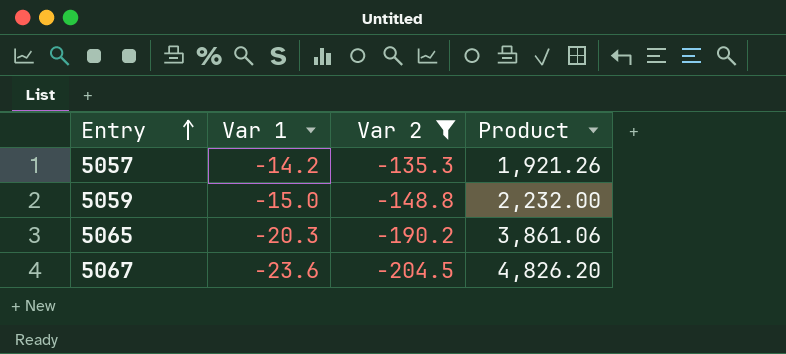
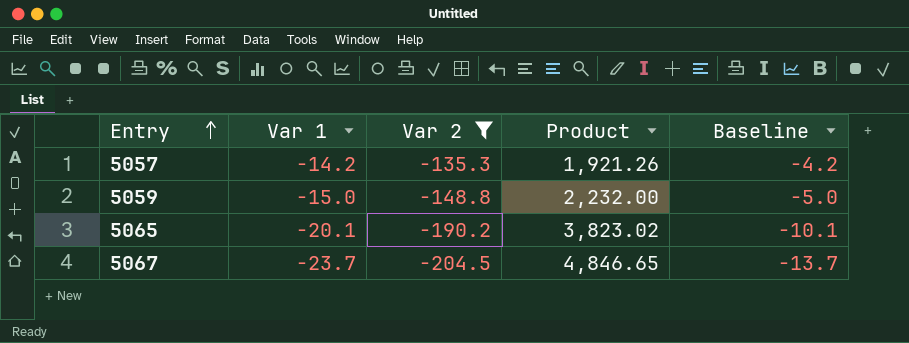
column Baseline | formula: none -> [Var 1] + 10
5065 | Var 1: -20.3 -> -20.1
5065 | Product: 3,861.06 -> 3,823.02
5067 | Var 1: -23.6 -> -23.7
5067 | Product: 4,826.20 -> 4,846.65

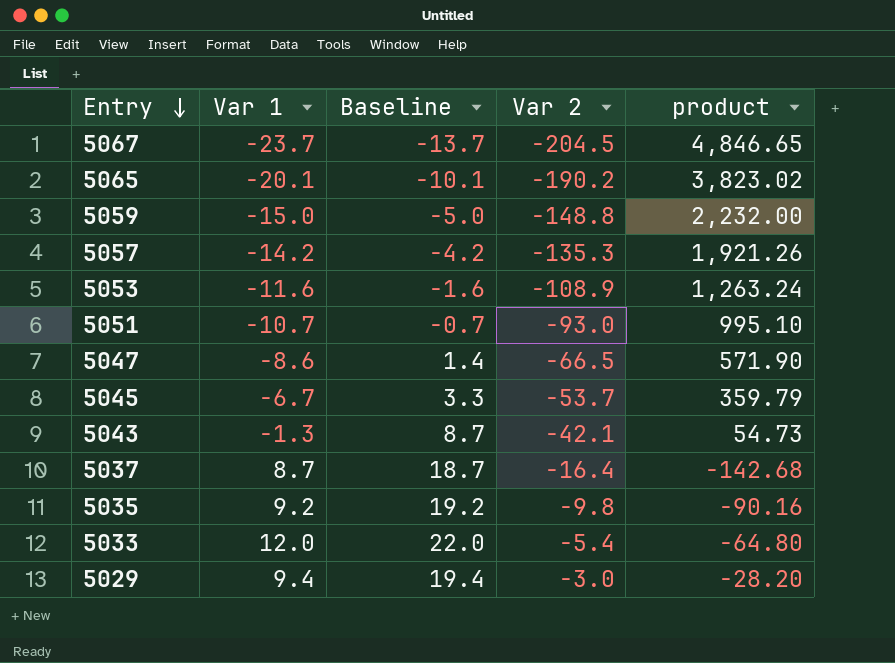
filter: Var 2 <= -135.3 -> none
row order: Entry ascending -> Entry descending
column Baseline | position: 5 -> 3
column name: Product -> product

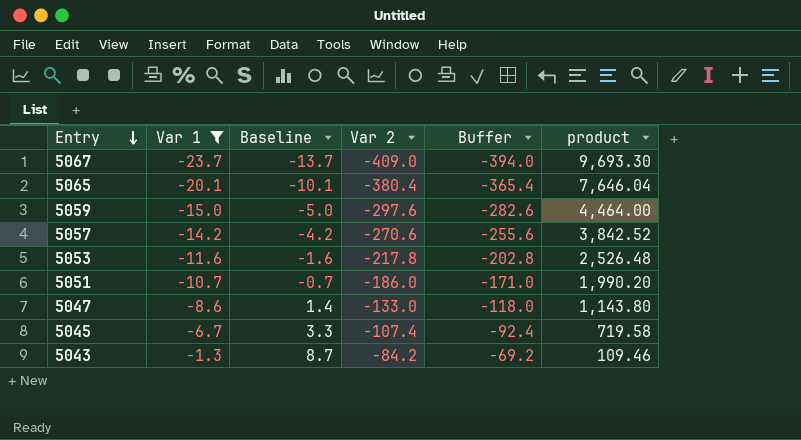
filter: none -> Var 1 <= -1.3
column Buffer | formula: none -> [Var 2] + 15
5067 | Var 2: -204.5 -> -409.0
5067 | product: 4,846.65 -> 9,693.30
5065 | Var 2: -190.2 -> -380.4
5065 | product: 3,823.02 -> 7,646.04
5059 | Var 2: -148.8 -> -297.6
5059 | product: 2,232.00 -> 4,464.00
5057 | Var 2: -135.3 -> -270.6
5057 | product: 1,921.26 -> 3,842.52
5053 | Var 2: -108.9 -> -217.8
5053 | product: 1,263.24 -> 2,526.48
5051 | Var 2: -93.0 -> -186.0
5051 | product: 995.10 -> 1,990.20
5047 | Var 2: -66.5 -> -133.0
5047 | product: 571.90 -> 1,143.80
5045 | Var 2: -53.7 -> -107.4
5045 | product: 359.79 -> 719.58
5043 | Var 2: -42.1 -> -84.2
5043 | product: 54.73 -> 109.46

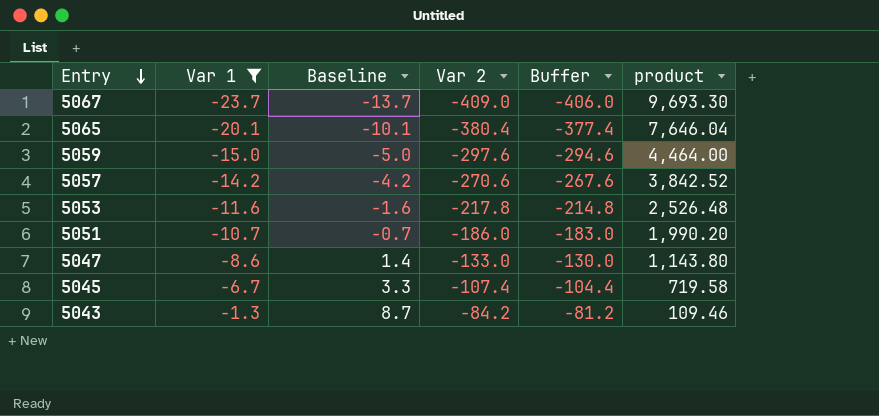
column Buffer | formula: [Var 2] + 15 -> [Var 2] + 3

